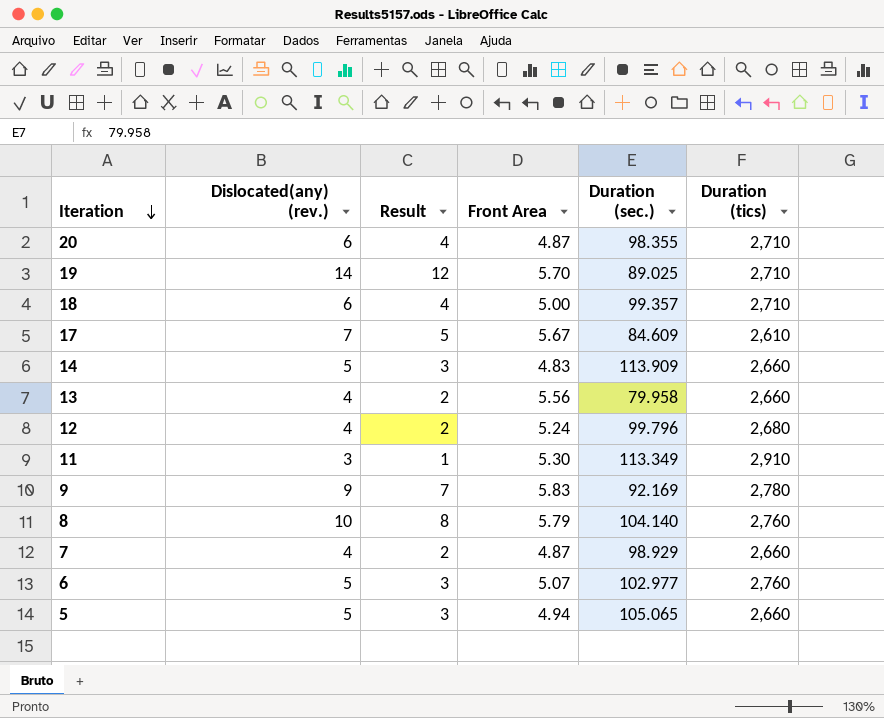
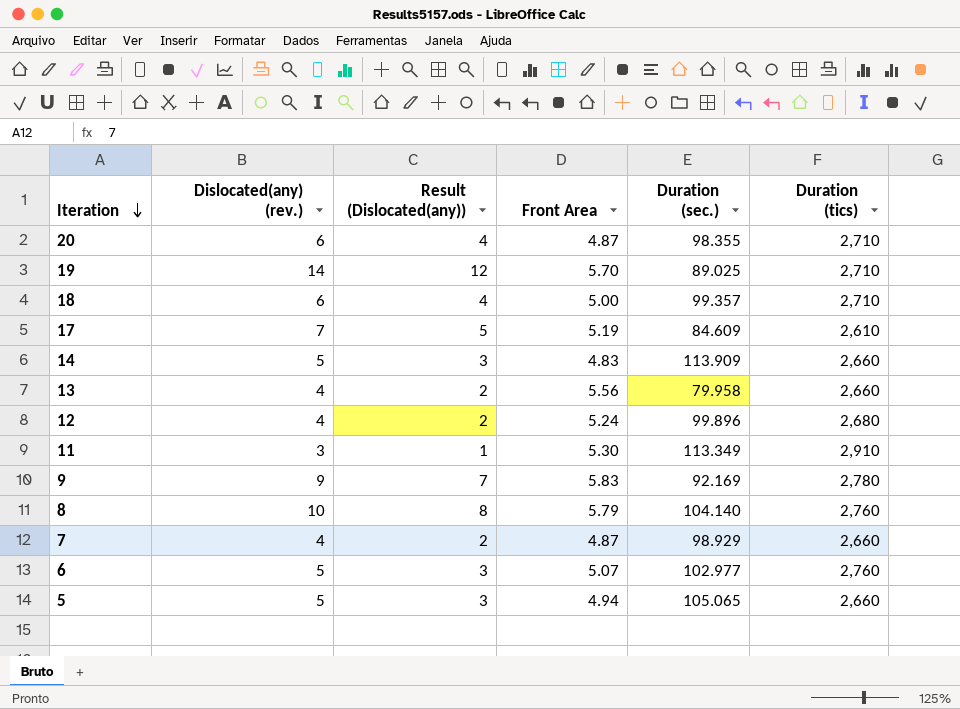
column name: Result -> Result (Dislocated(any))
17 | Front Area: 5.67 -> 5.19
12 | Duration (sec.): 99.796 -> 99.896

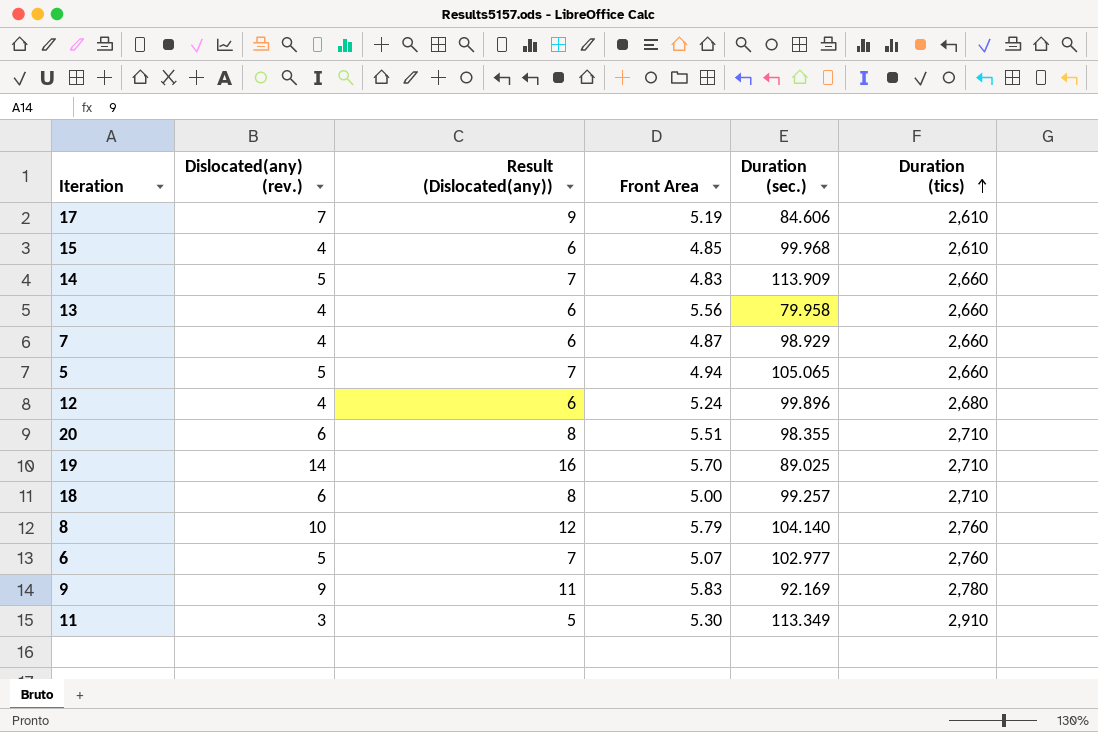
row order: Iteration descending -> Duration (tics) ascending
column Result (Dislocated(any)) | formula: [Dislocated(any) (rev.)] - 2 -> [Dislocated(any) (rev.)] + 2
17 | Duration (sec.): 84.609 -> 84.606
row 15: none -> 4 | 6 | 4.85 | 99.968 | 2,610
20 | Front Area: 4.87 -> 5.51
18 | Duration (sec.): 99.357 -> 99.257

